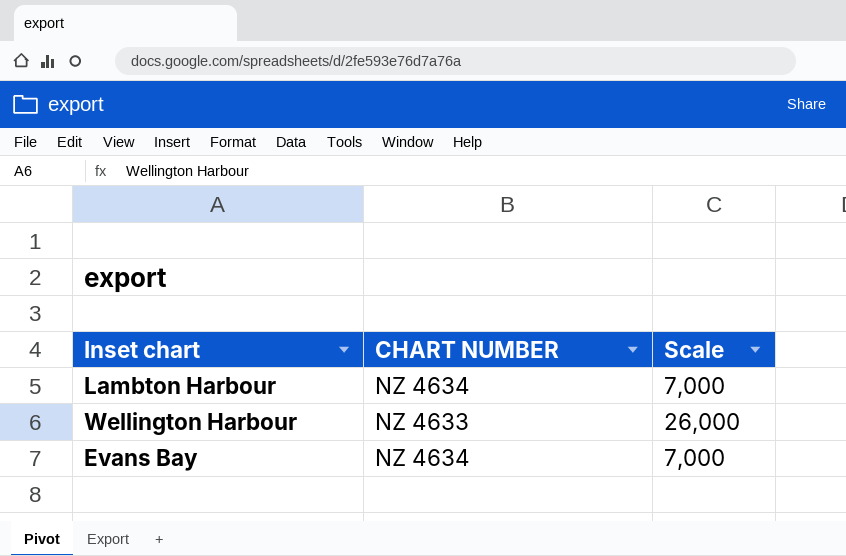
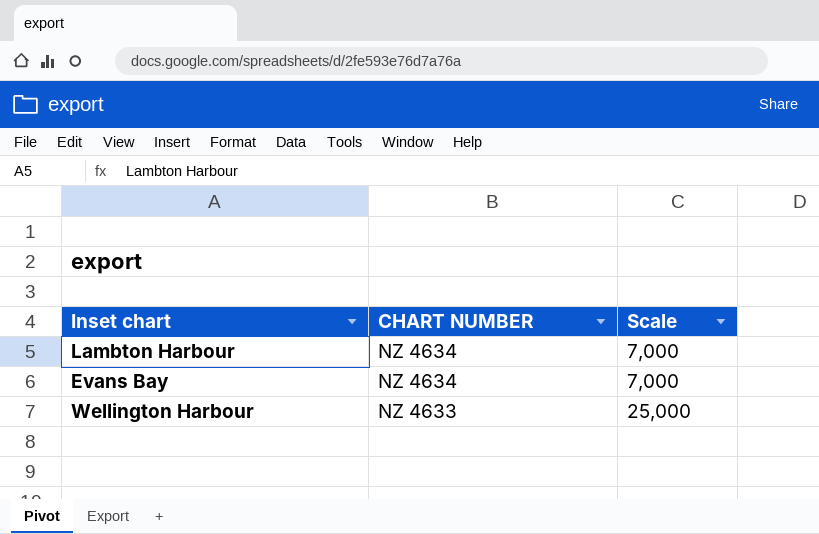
row order: none -> CHART NUMBER descending
Wellington Harbour | Scale: 26,000 -> 25,000

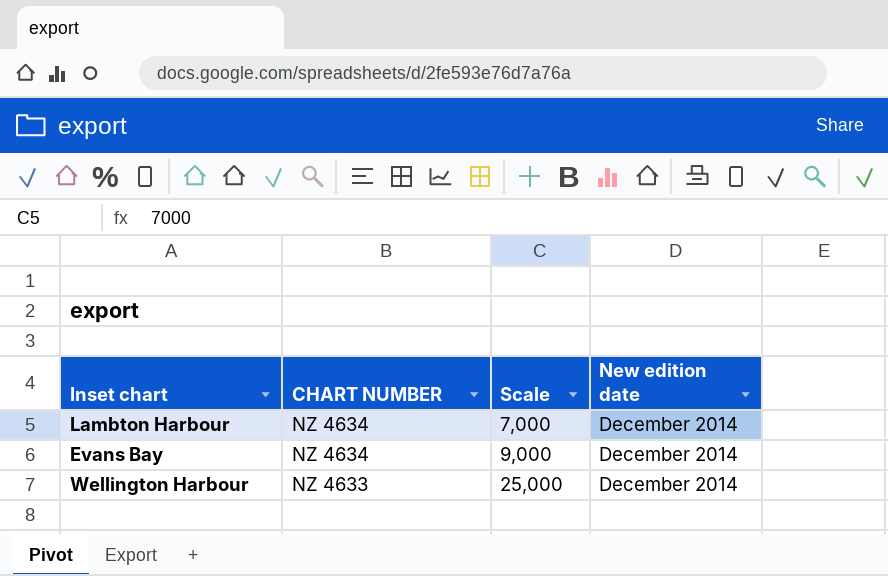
column New edition date | position: none -> 4
Evans Bay | Scale: 7,000 -> 9,000

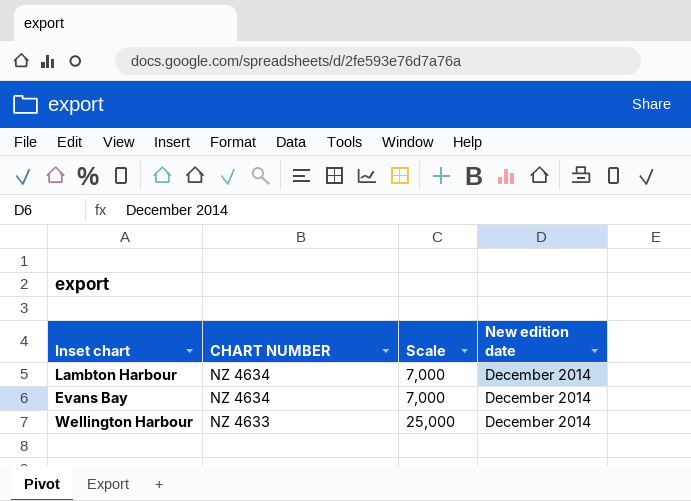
Evans Bay | Scale: 9,000 -> 7,000

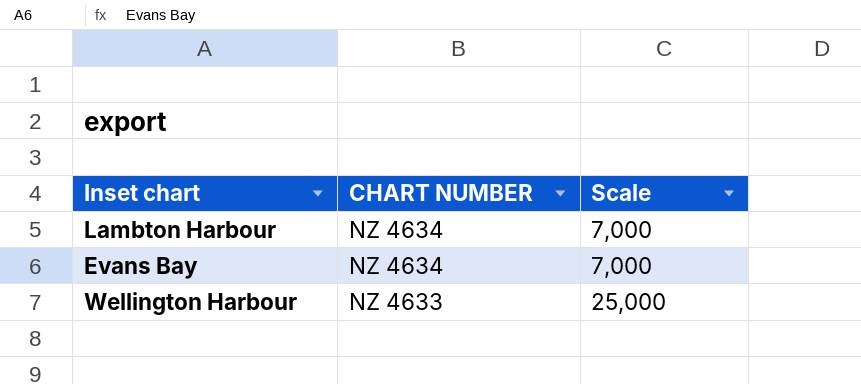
column New edition date | position: 4 -> none

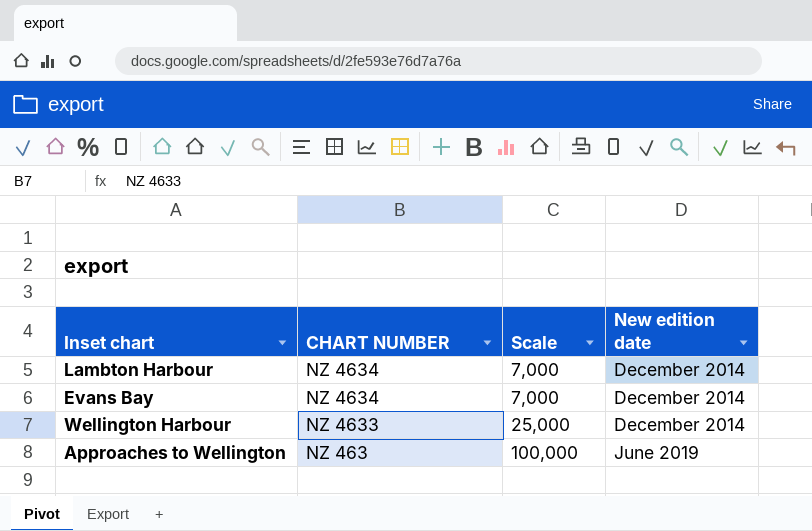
column New edition date | position: none -> 4
row Approaches to Wellington: none -> NZ 463 | 100,000 | June 2019

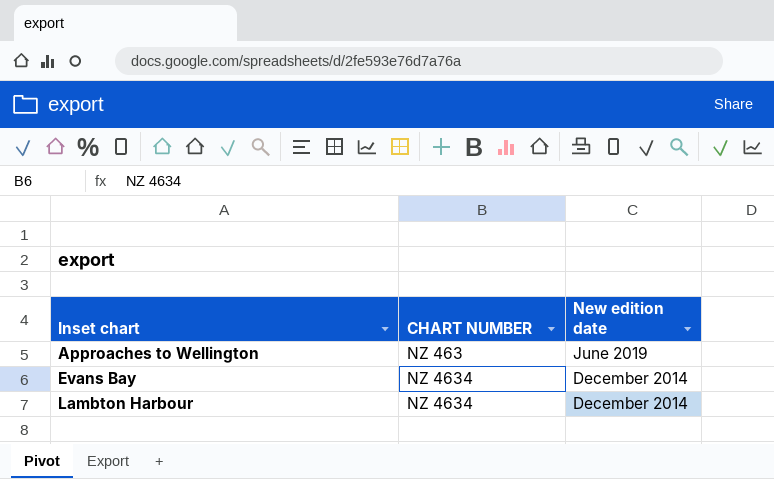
row order: CHART NUMBER descending -> Inset chart ascending
column Scale | position: 3 -> none
row Wellington Harbour: NZ 4633 | 25,000 | December 2014 -> none

